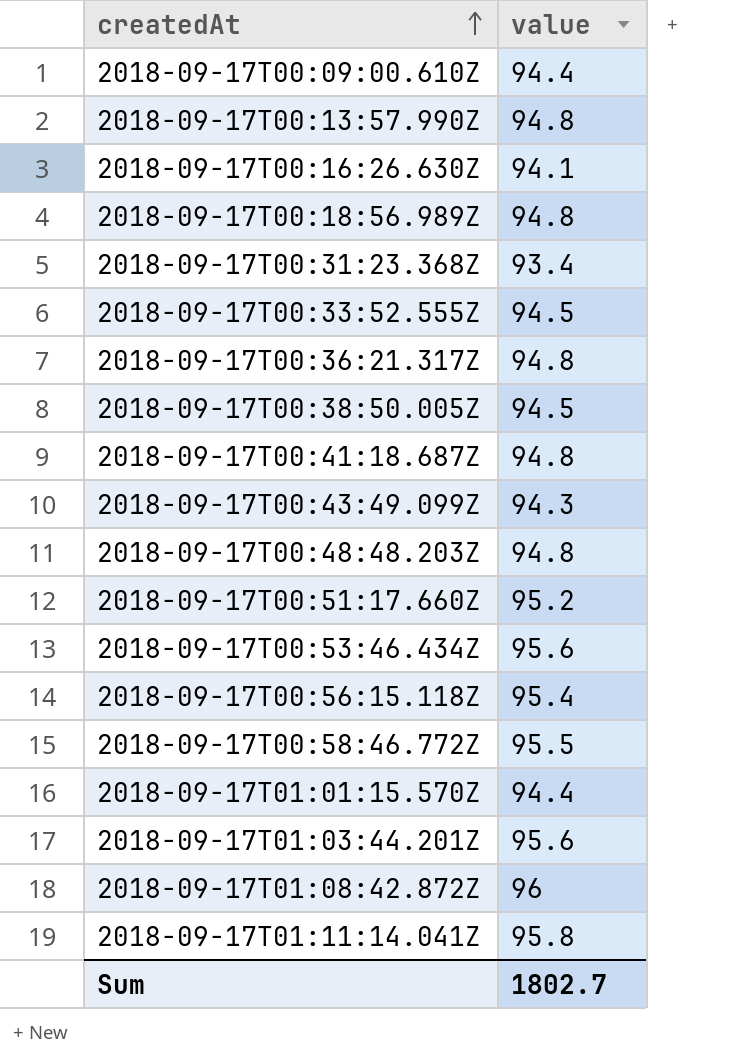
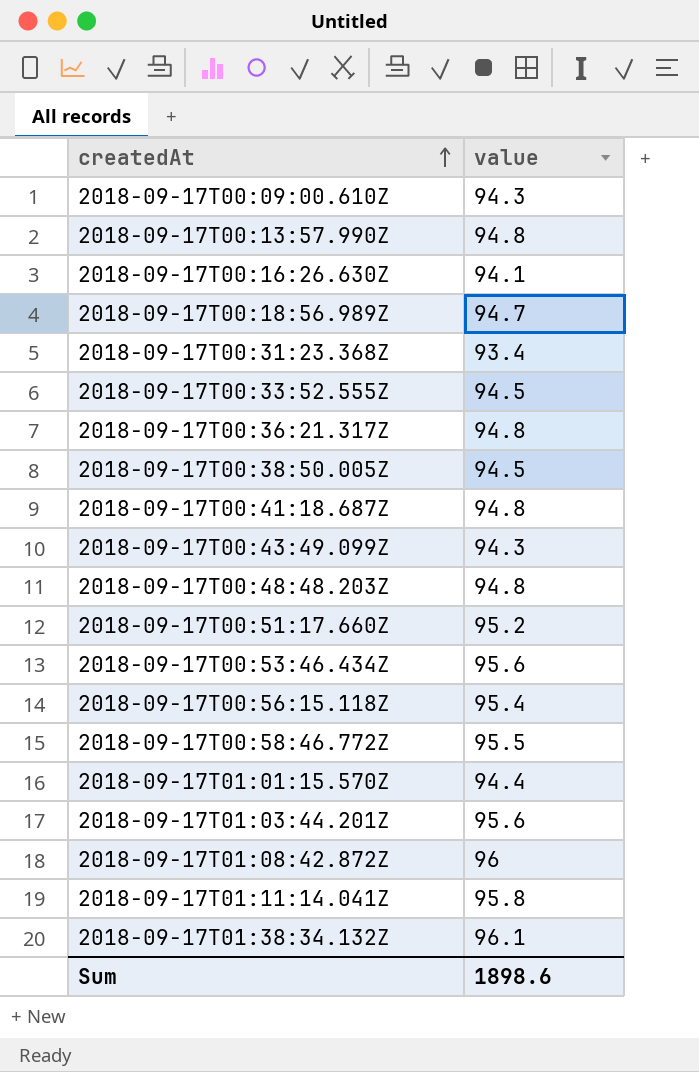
2018-09-17T00:09:00.610Z | value: 94.4 -> 94.3
2018-09-17T00:18:56.989Z | value: 94.8 -> 94.7
row 2018-09-17T01:38:34.132Z: none -> 96.1
Sum | value: 1802.7 -> 1898.6

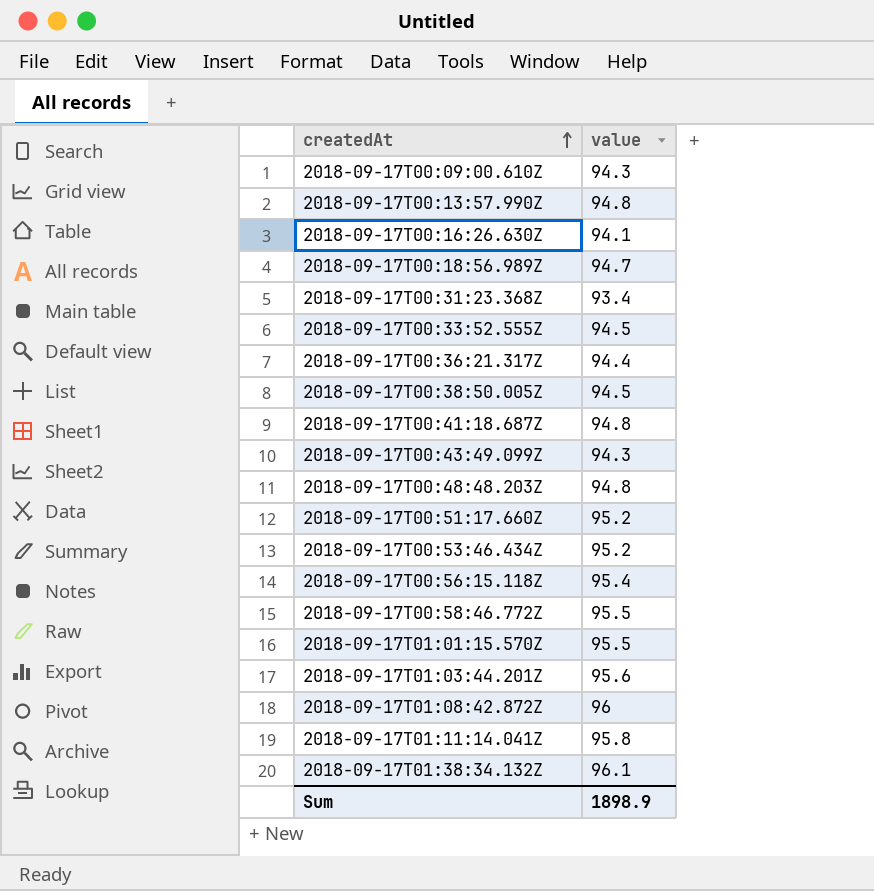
2018-09-17T00:36:21.317Z | value: 94.8 -> 94.4
2018-09-17T00:53:46.434Z | value: 95.6 -> 95.2
2018-09-17T01:01:15.570Z | value: 94.4 -> 95.5
Sum | value: 1898.6 -> 1898.9

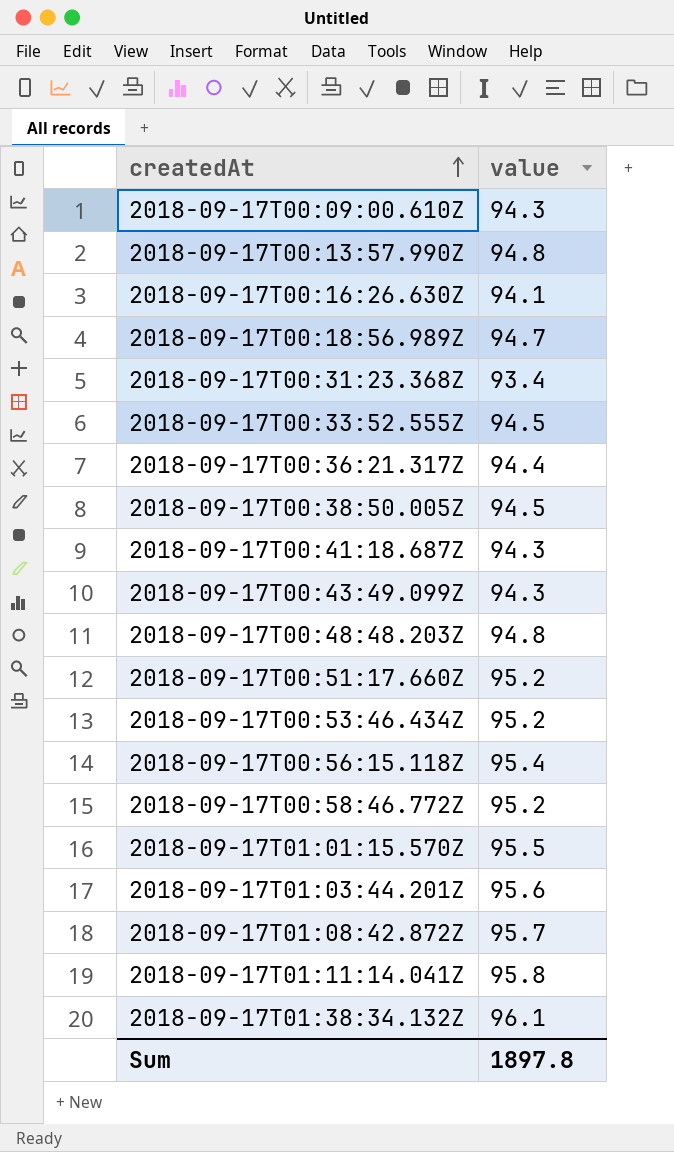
2018-09-17T00:41:18.687Z | value: 94.8 -> 94.3
2018-09-17T00:58:46.772Z | value: 95.5 -> 95.2
2018-09-17T01:08:42.872Z | value: 96 -> 95.7
Sum | value: 1898.9 -> 1897.8

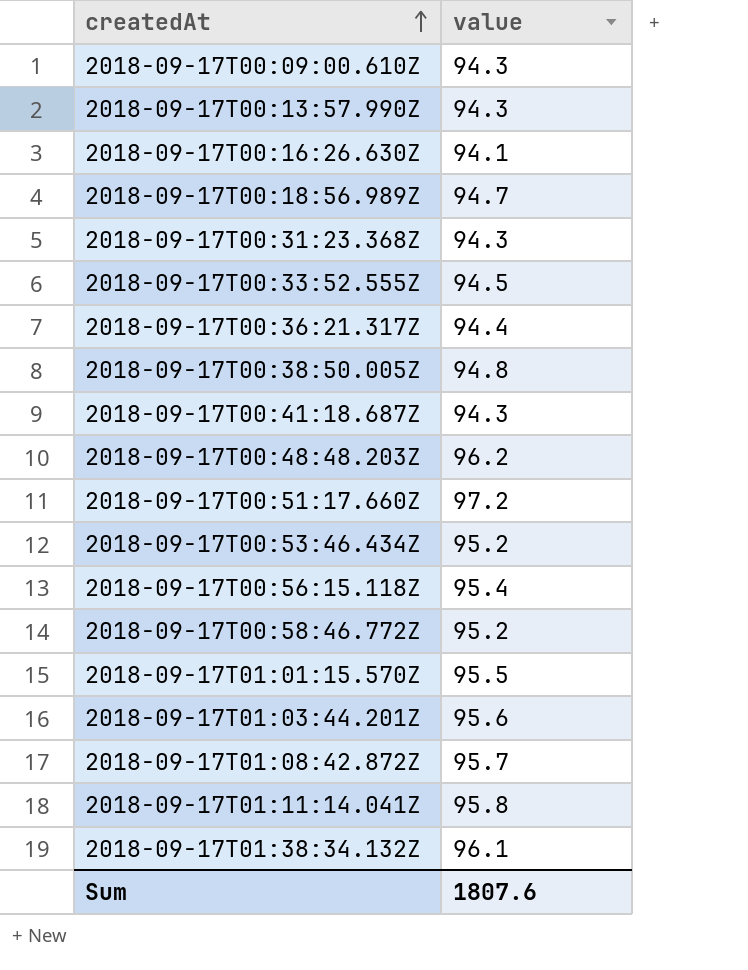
row 2018-09-17T00:43:49.099Z: 94.3 -> none
2018-09-17T00:13:57.990Z | value: 94.8 -> 94.3
2018-09-17T00:31:23.368Z | value: 93.4 -> 94.3
2018-09-17T00:38:50.005Z | value: 94.5 -> 94.8
2018-09-17T00:48:48.203Z | value: 94.8 -> 96.2
2018-09-17T00:51:17.660Z | value: 95.2 -> 97.2
Sum | value: 1897.8 -> 1807.6

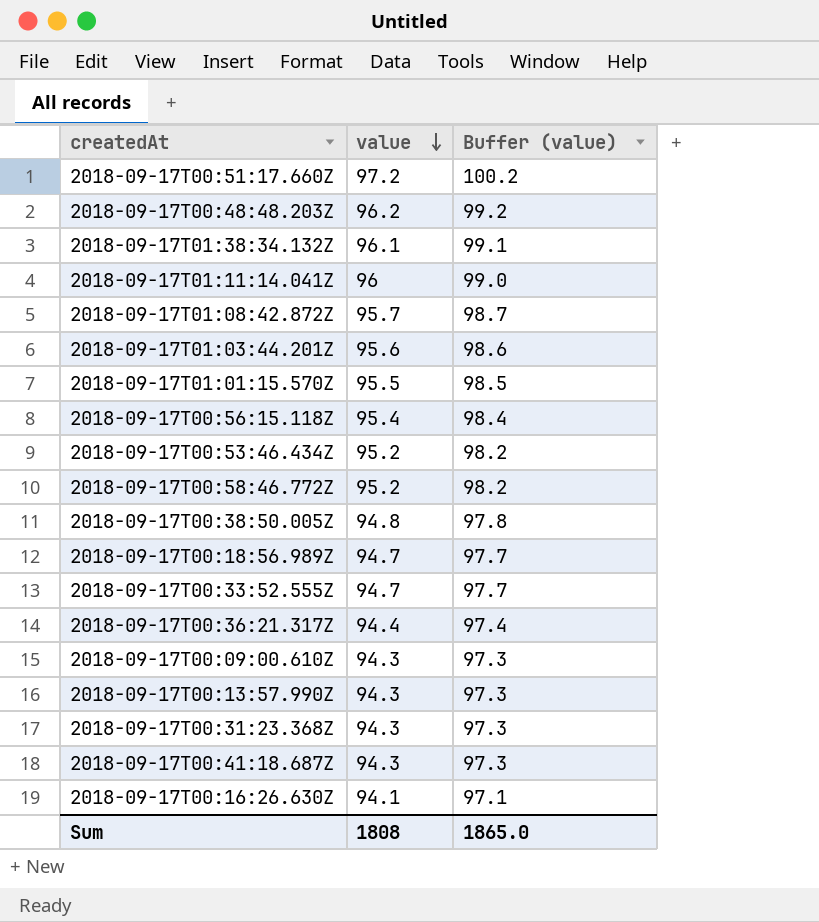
row order: createdAt ascending -> value descending
column Buffer (value) | formula: none -> [value] + 3
2018-09-17T01:11:14.041Z | value: 95.8 -> 96
2018-09-17T00:33:52.555Z | value: 94.5 -> 94.7
Sum | value: 1807.6 -> 1808

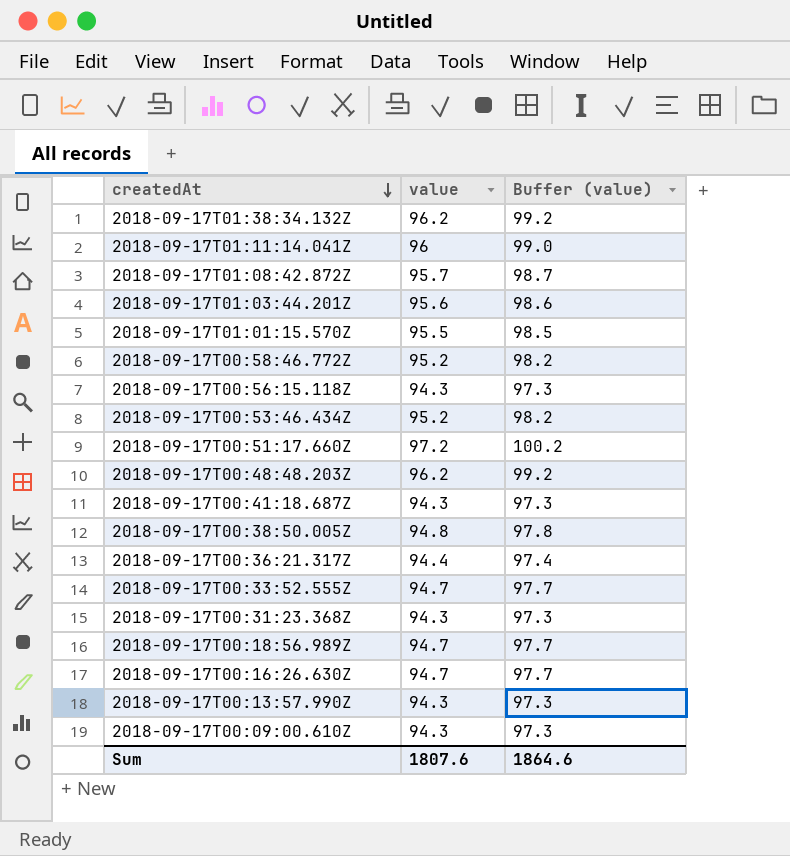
row order: value descending -> createdAt descending
2018-09-17T01:38:34.132Z | value: 96.1 -> 96.2
2018-09-17T01:38:34.132Z | Buffer (value): 99.1 -> 99.2
2018-09-17T00:56:15.118Z | value: 95.4 -> 94.3
2018-09-17T00:56:15.118Z | Buffer (value): 98.4 -> 97.3
2018-09-17T00:16:26.630Z | value: 94.1 -> 94.7
2018-09-17T00:16:26.630Z | Buffer (value): 97.1 -> 97.7
Sum | value: 1808 -> 1807.6
Sum | Buffer (value): 1865.0 -> 1864.6

